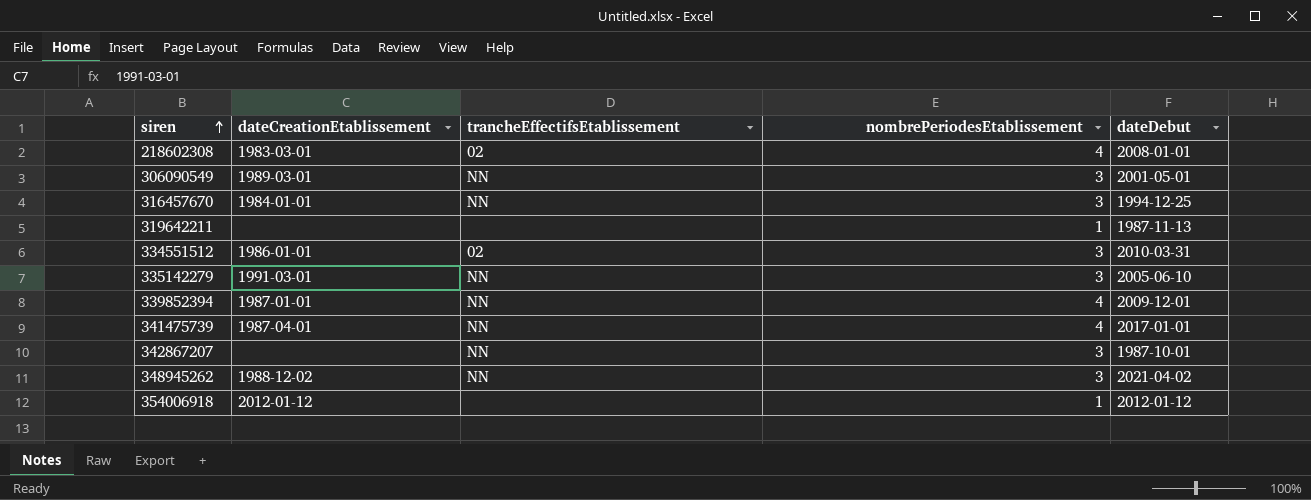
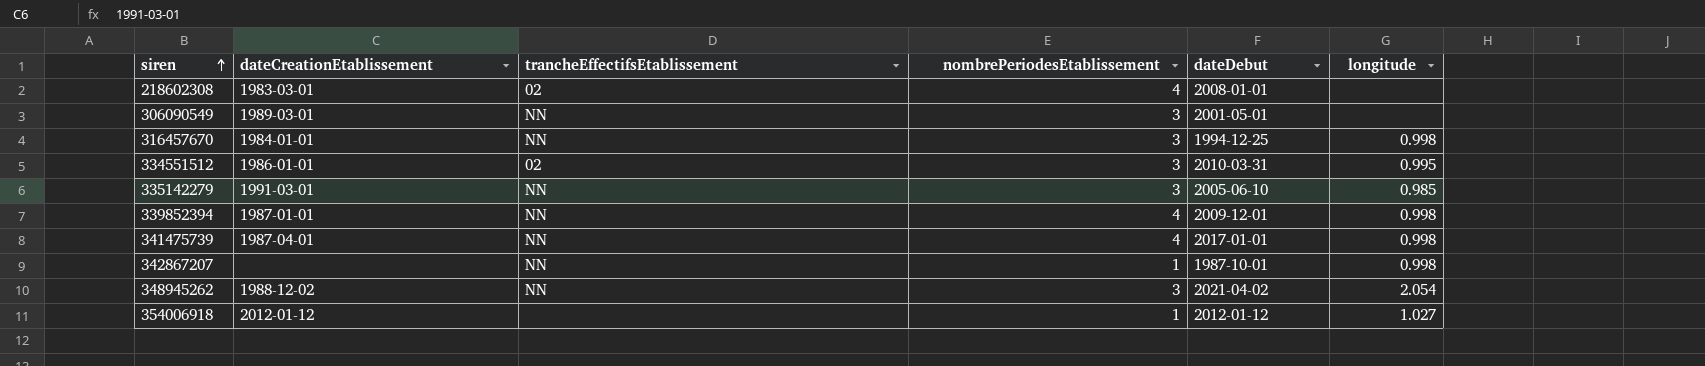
column longitude | position: none -> 6
row 319642211: none | none | 1 | 1987-11-13 -> none
342867207 | nombrePeriodesEtablissement: 3 -> 1

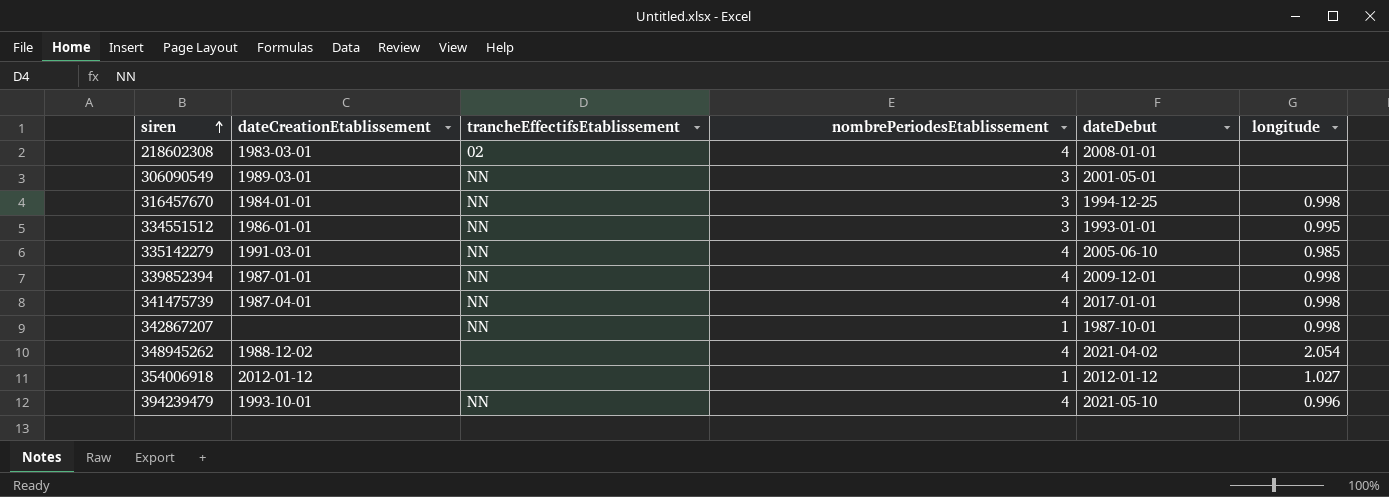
334551512 | trancheEffectifsEtablissement: 02 -> NN
334551512 | dateDebut: 2010-03-31 -> 1993-01-01
335142279 | nombrePeriodesEtablissement: 3 -> 4
348945262 | trancheEffectifsEtablissement: NN -> none
348945262 | nombrePeriodesEtablissement: 3 -> 4
row 394239479: none -> 1993-10-01 | NN | 4 | 2021-05-10 | 0.996

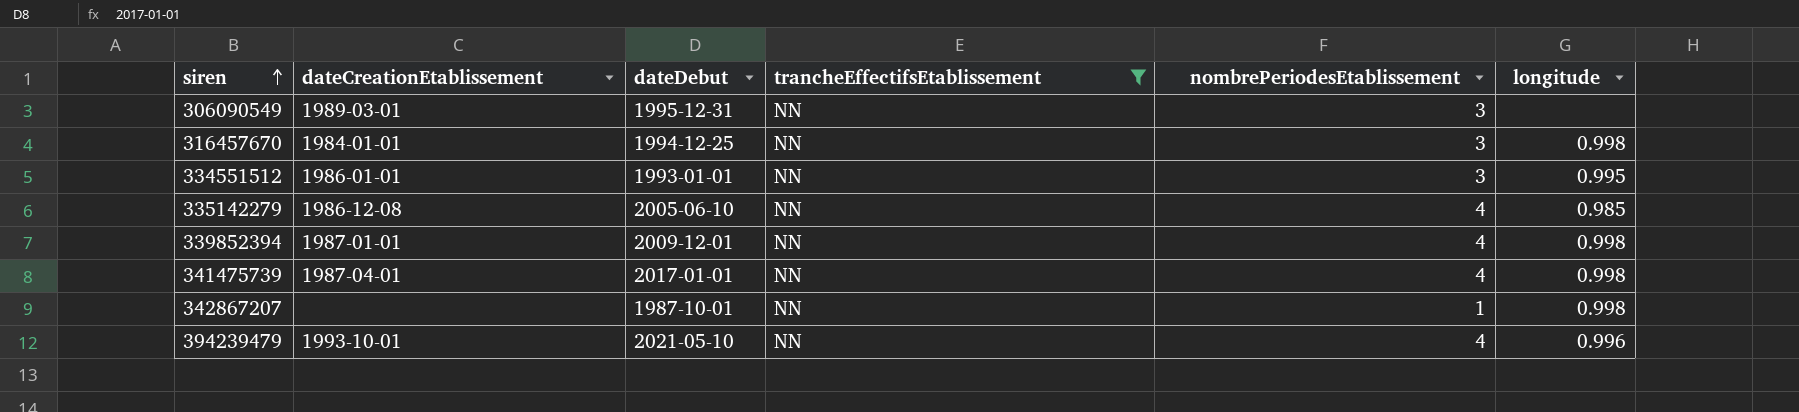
filter: none -> trancheEffectifsEtablissement = NN
column dateDebut | position: 5 -> 3
306090549 | dateDebut: 2001-05-01 -> 1995-12-31
335142279 | dateCreationEtablissement: 1991-03-01 -> 1986-12-08

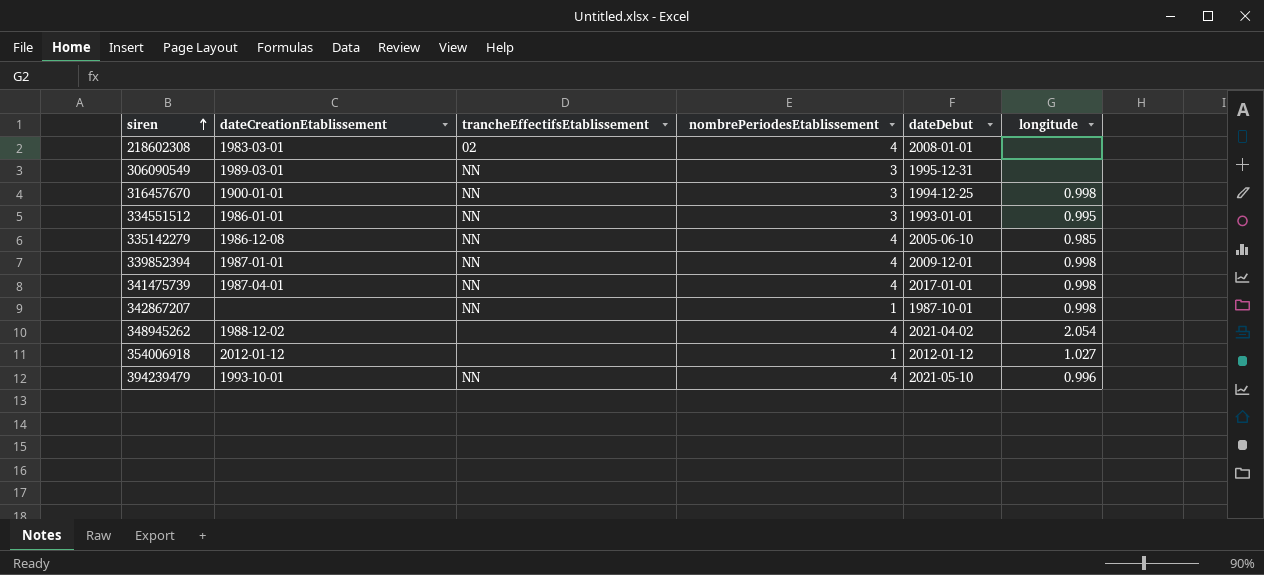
filter: trancheEffectifsEtablissement = NN -> none
column dateDebut | position: 3 -> 5
316457670 | dateCreationEtablissement: 1984-01-01 -> 1900-01-01

